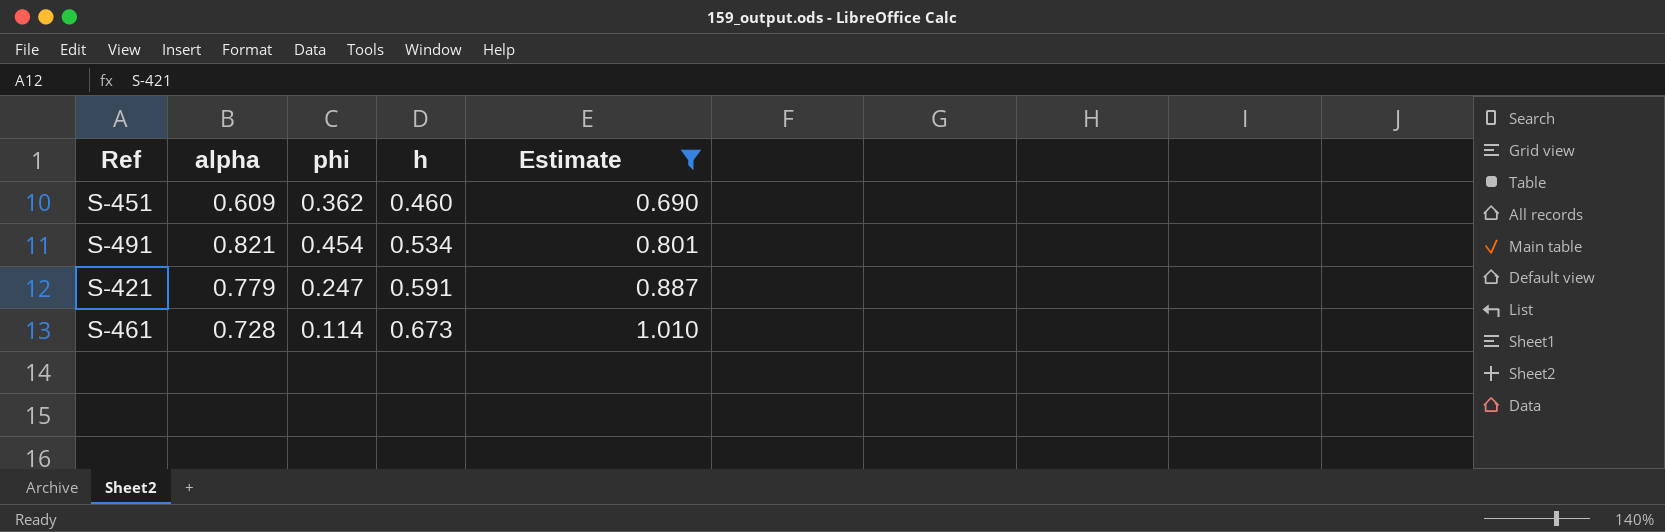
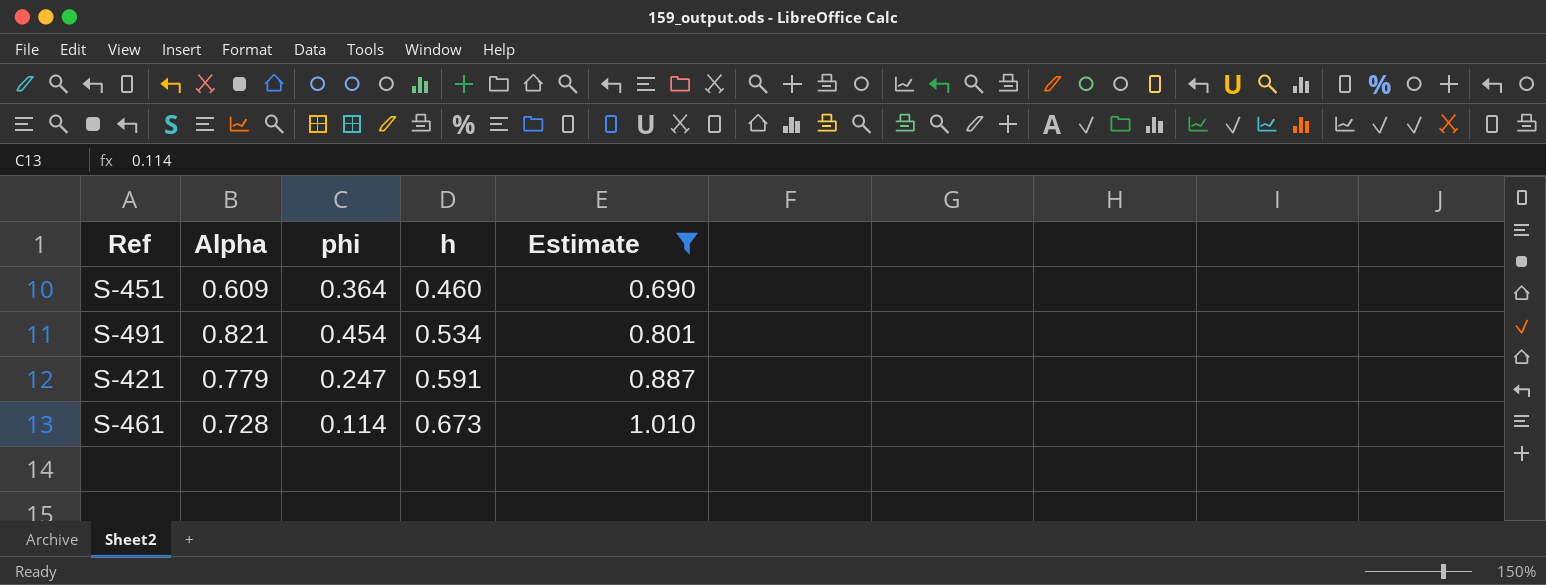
column name: alpha -> Alpha
S-451 | phi: 0.362 -> 0.364

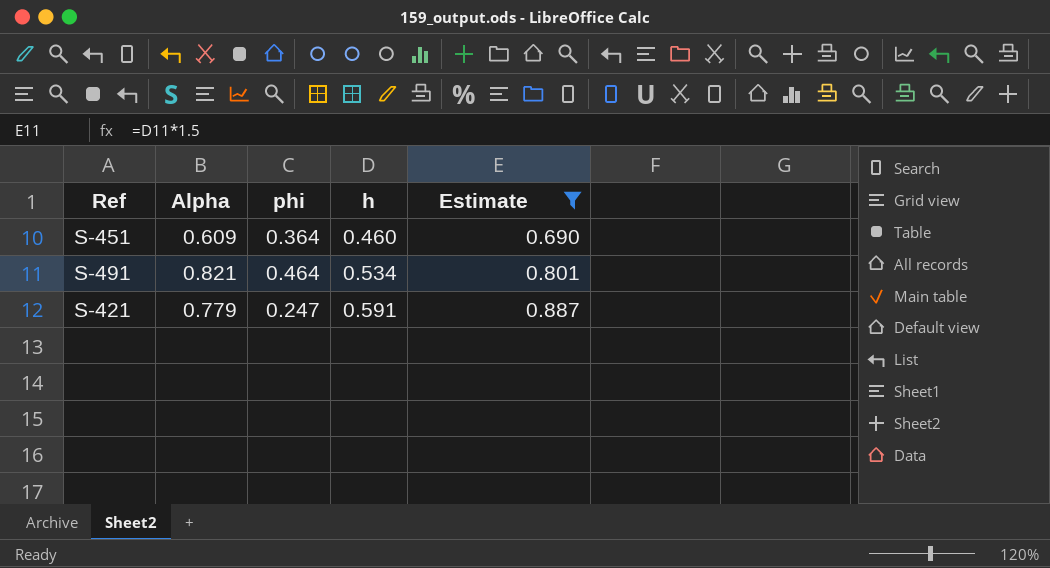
row S-461: 0.728 | 0.114 | 0.673 | 1.010 -> none
S-491 | phi: 0.454 -> 0.464

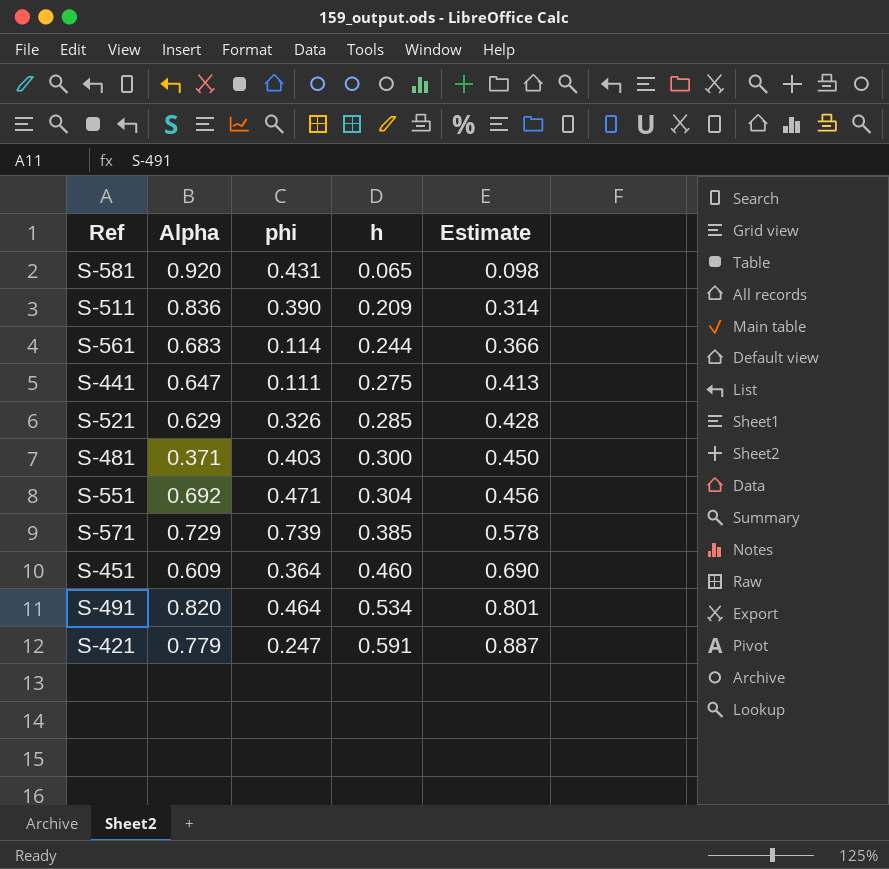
filter: Estimate >= 0.690 -> none
S-491 | Alpha: 0.821 -> 0.820

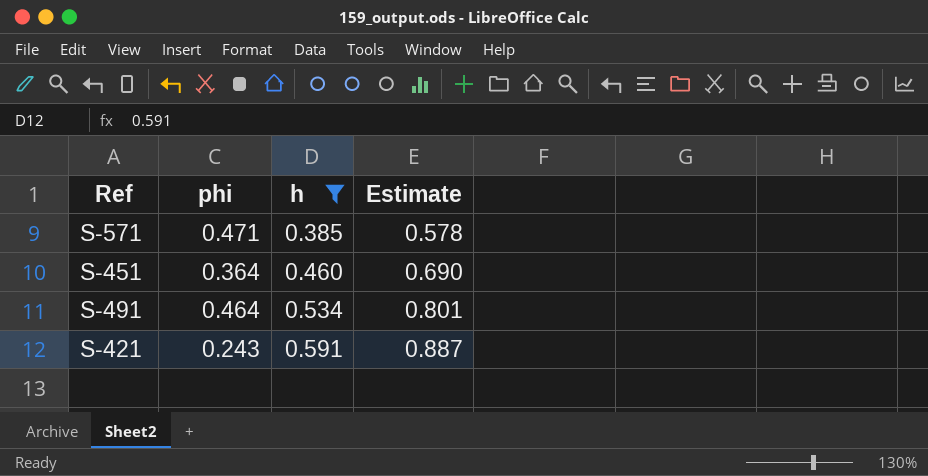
filter: none -> h >= 0.385
column Alpha | position: 2 -> none
S-571 | phi: 0.739 -> 0.471
S-421 | phi: 0.247 -> 0.243

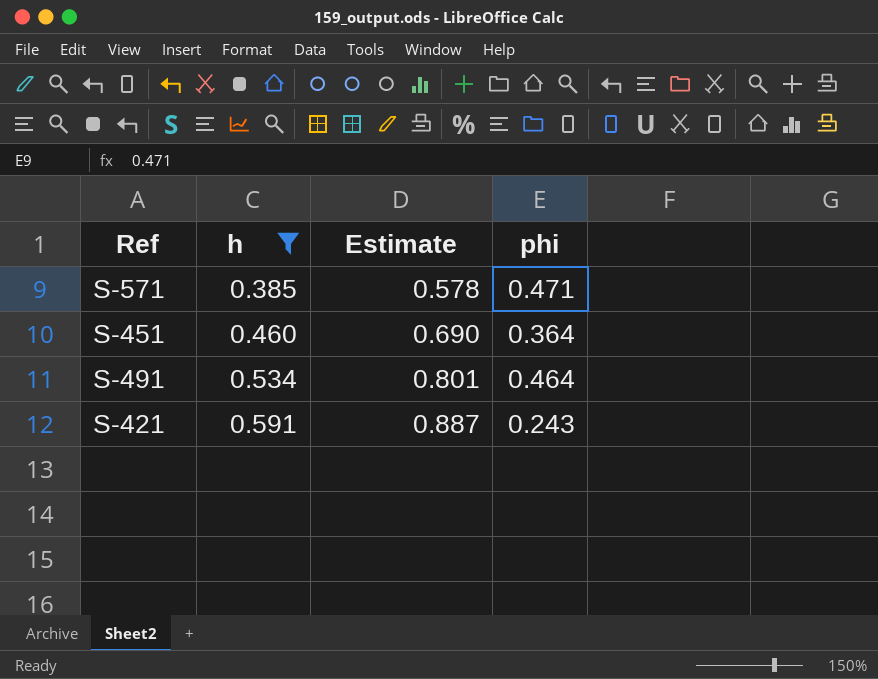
column phi | position: 2 -> 4

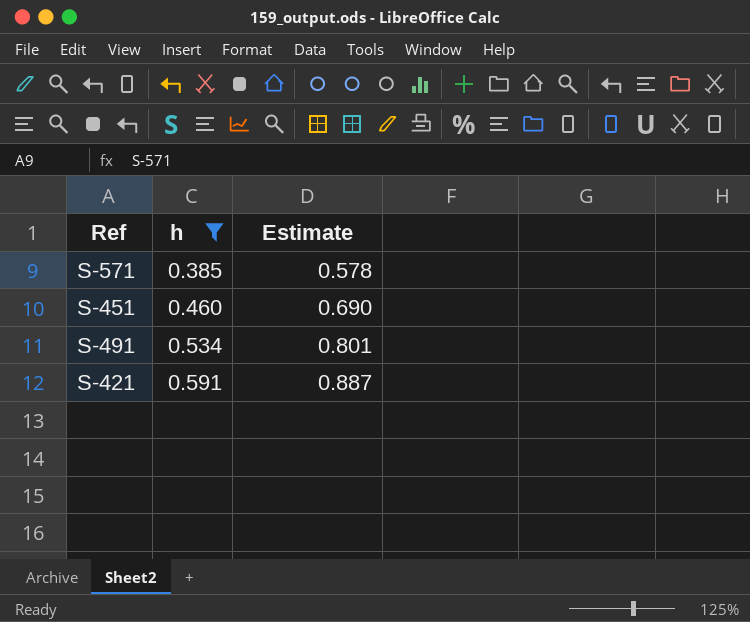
column phi | position: 4 -> none

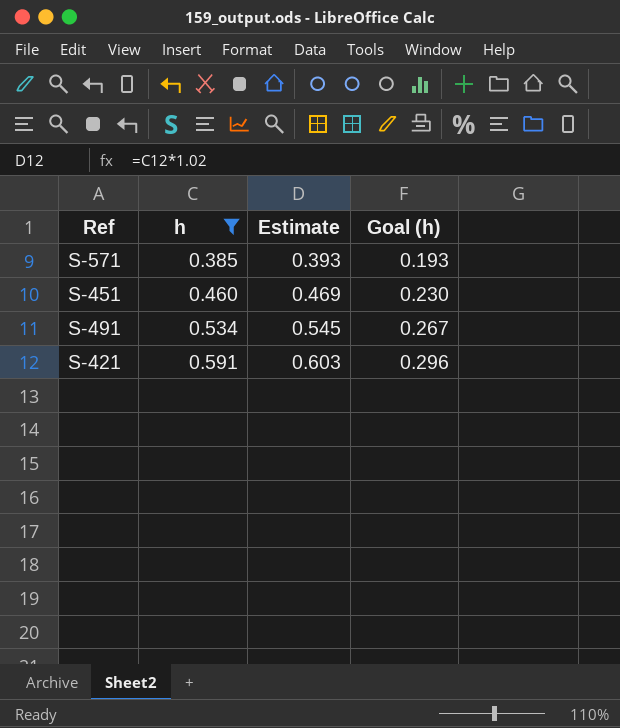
column Estimate | formula: [h] * 1.5 -> [h] * 1.02
column Goal (h) | formula: none -> [h] * 0.5

